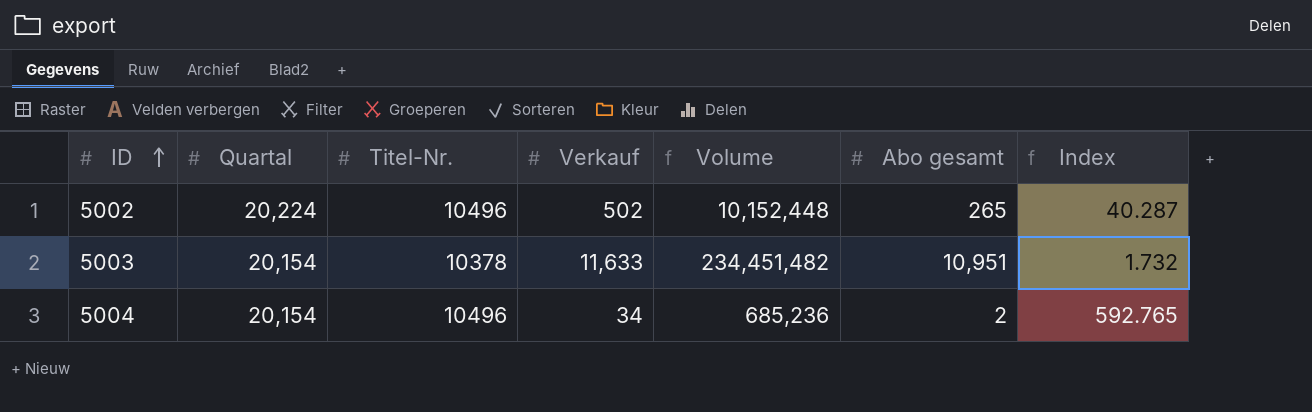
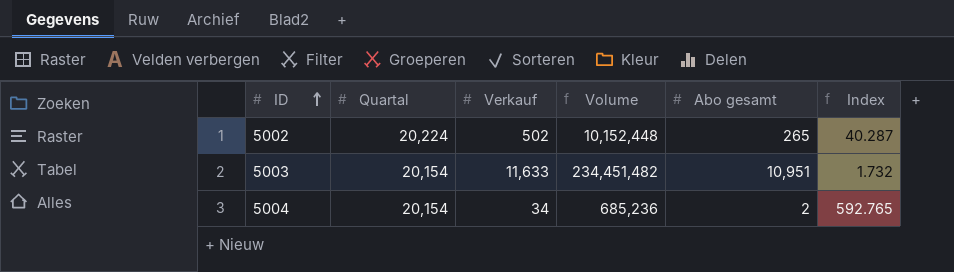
column Titel-Nr. | position: 3 -> none

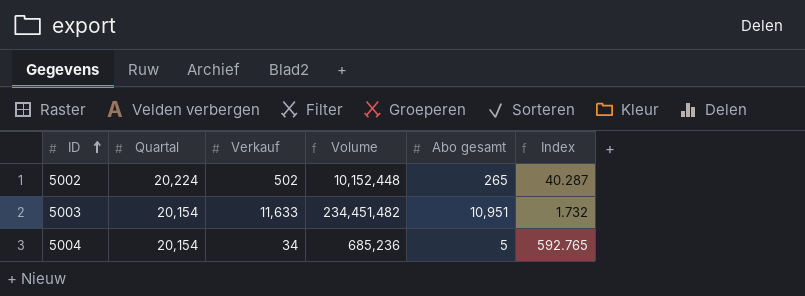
5004 | Abo gesamt: 2 -> 5

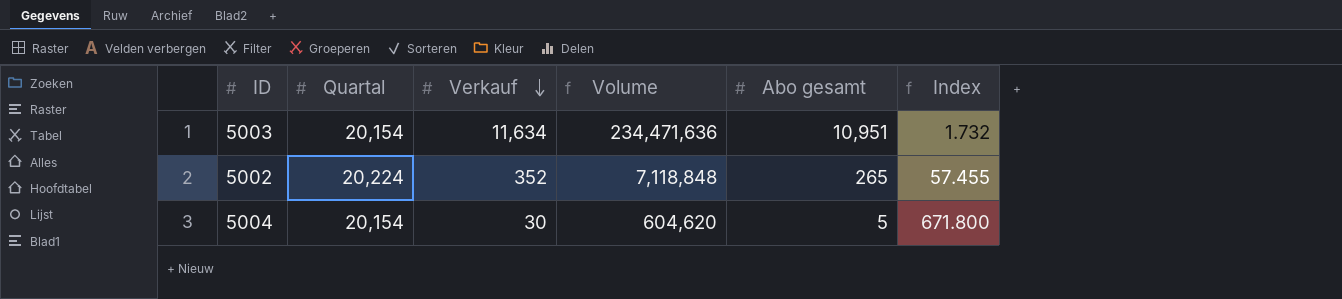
row order: ID ascending -> Verkauf descending
5003 | Verkauf: 11,633 -> 11,634
5003 | Volume: 234,451,482 -> 234,471,636
5002 | Verkauf: 502 -> 352
5002 | Volume: 10,152,448 -> 7,118,848
5002 | Index: 40.287 -> 57.455
5004 | Verkauf: 34 -> 30
5004 | Volume: 685,236 -> 604,620
5004 | Index: 592.765 -> 671.800

